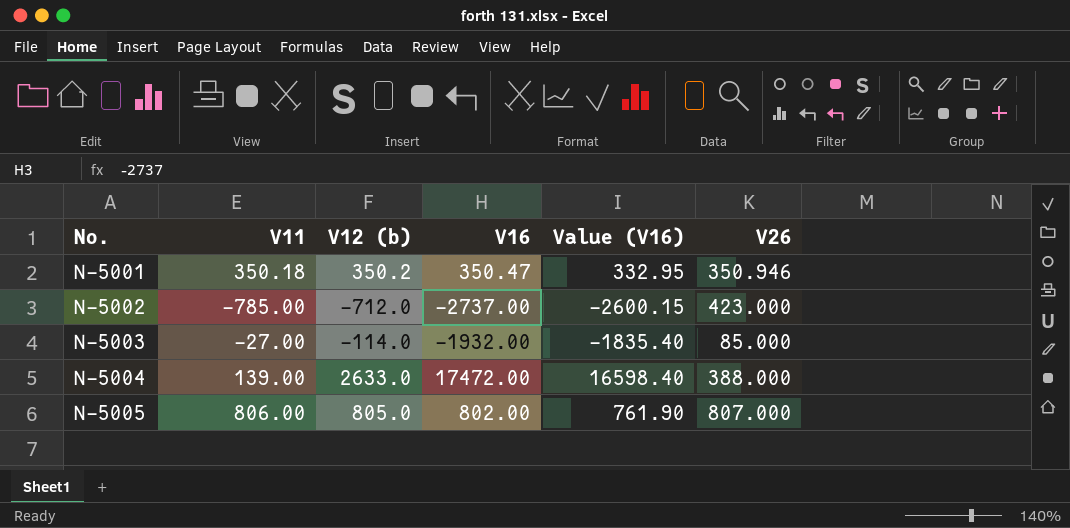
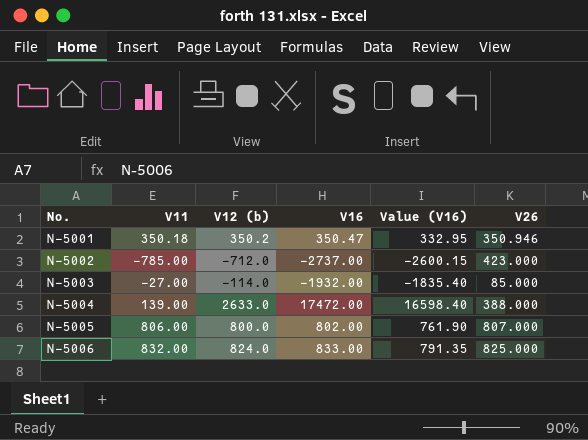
N-5005 | V12 (b): 805.0 -> 800.0
row N-5006: none -> 832.00 | 824.0 | 833.00 | 791.35 | 825.000

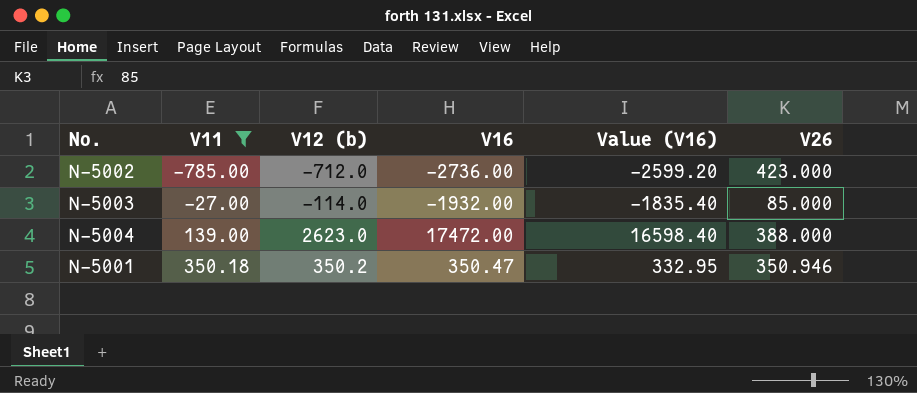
filter: none -> V11 <= 350.18
row order: No. ascending -> V11 ascending
N-5002 | V16: -2737.00 -> -2736.00
N-5002 | Value (V16): -2600.15 -> -2599.20
N-5004 | V12 (b): 2633.0 -> 2623.0

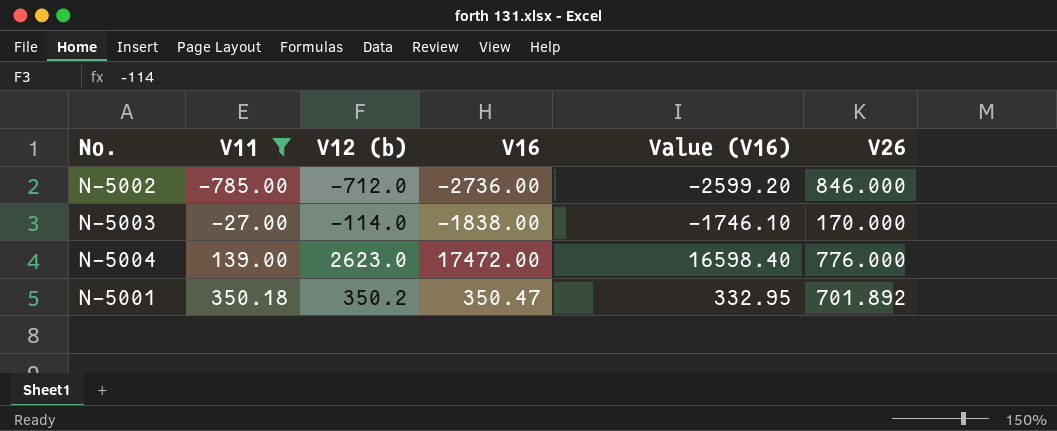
N-5002 | V26: 423.000 -> 846.000
N-5003 | V16: -1932.00 -> -1838.00
N-5003 | Value (V16): -1835.40 -> -1746.10
N-5003 | V26: 85.000 -> 170.000
N-5004 | V26: 388.000 -> 776.000
N-5001 | V26: 350.946 -> 701.892

